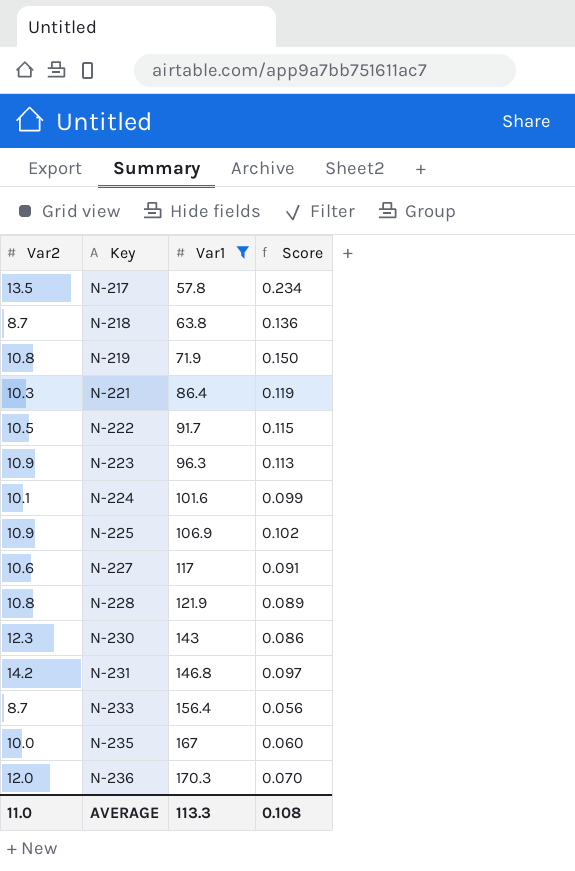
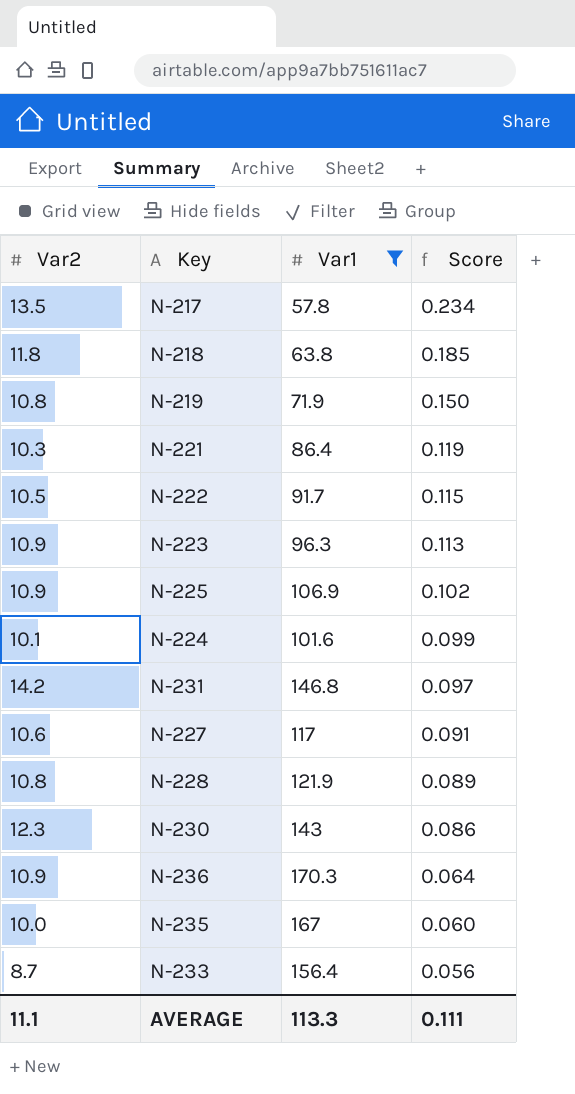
row order: Key ascending -> Score descending
N-218 | Var2: 8.7 -> 11.8
N-218 | Score: 0.136 -> 0.185
N-236 | Var2: 12.0 -> 10.9
N-236 | Score: 0.070 -> 0.064
AVERAGE | Var2: 11.0 -> 11.1
AVERAGE | Score: 0.108 -> 0.111

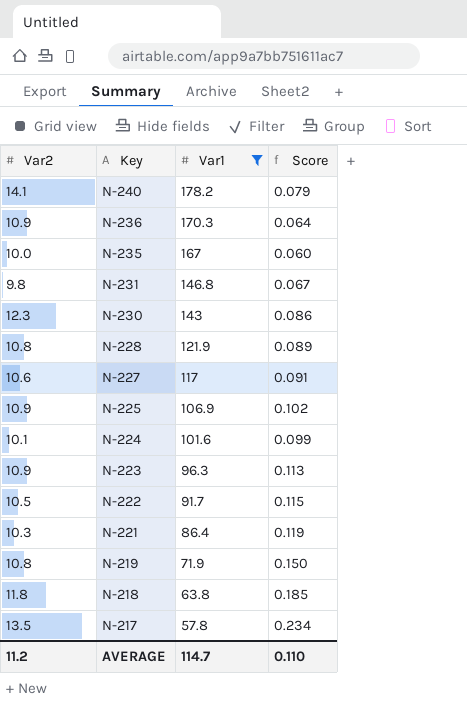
row order: Score descending -> Key descending
row N-233: 8.7 | 156.4 | 0.056 -> none
row N-240: none -> 14.1 | 178.2 | 0.079
N-231 | Var2: 14.2 -> 9.8
N-231 | Score: 0.097 -> 0.067
AVERAGE | Var2: 11.1 -> 11.2
AVERAGE | Var1: 113.3 -> 114.7
AVERAGE | Score: 0.111 -> 0.110

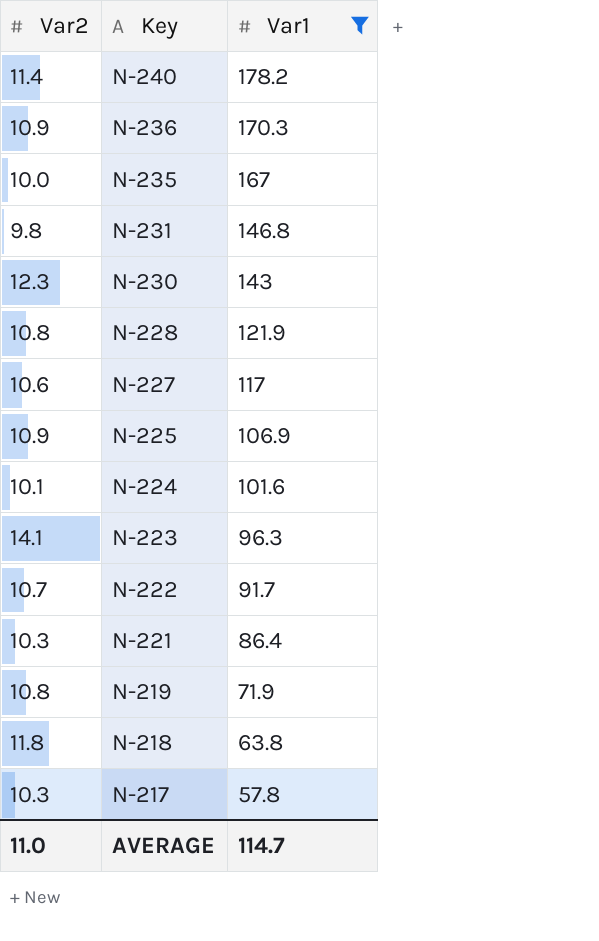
column Score | formula: [Var2] / [Var1] -> none
N-240 | Var2: 14.1 -> 11.4
N-223 | Var2: 10.9 -> 14.1
N-222 | Var2: 10.5 -> 10.7
N-217 | Var2: 13.5 -> 10.3
AVERAGE | Var2: 11.2 -> 11.0

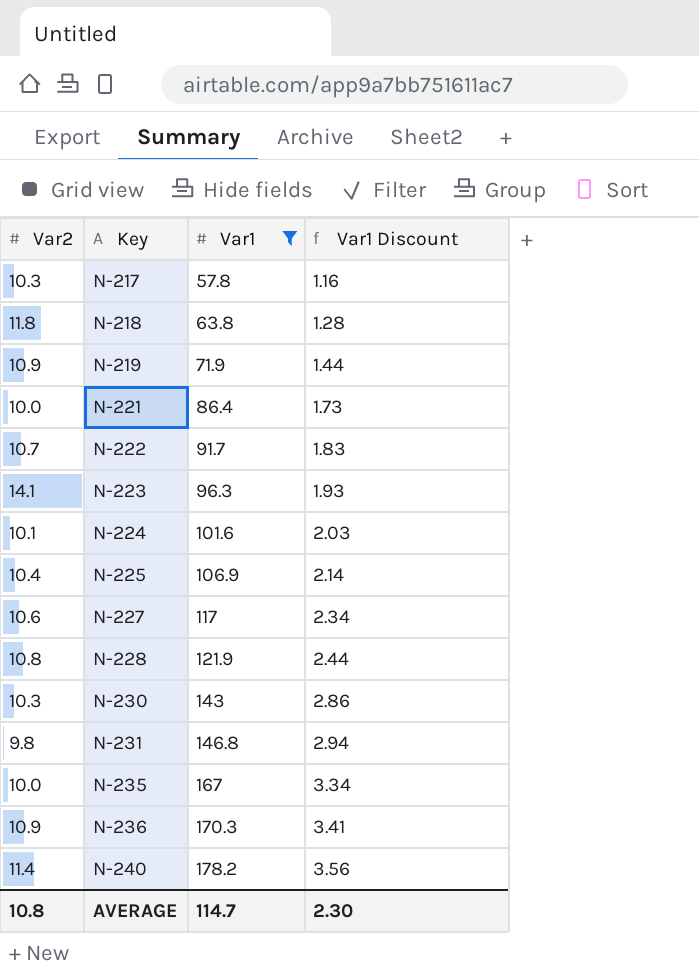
row order: Key descending -> Key ascending
column Var1 Discount | formula: none -> [Var1] * 0.02
N-219 | Var2: 10.8 -> 10.9
N-221 | Var2: 10.3 -> 10.0
N-225 | Var2: 10.9 -> 10.4
N-230 | Var2: 12.3 -> 10.3
AVERAGE | Var2: 11.0 -> 10.8

